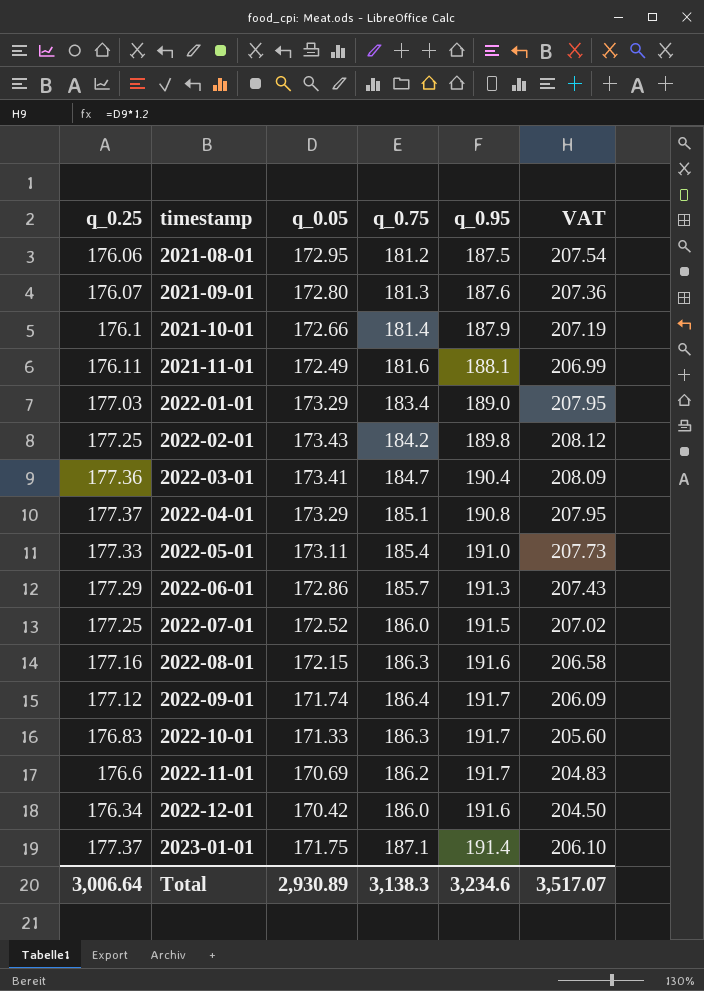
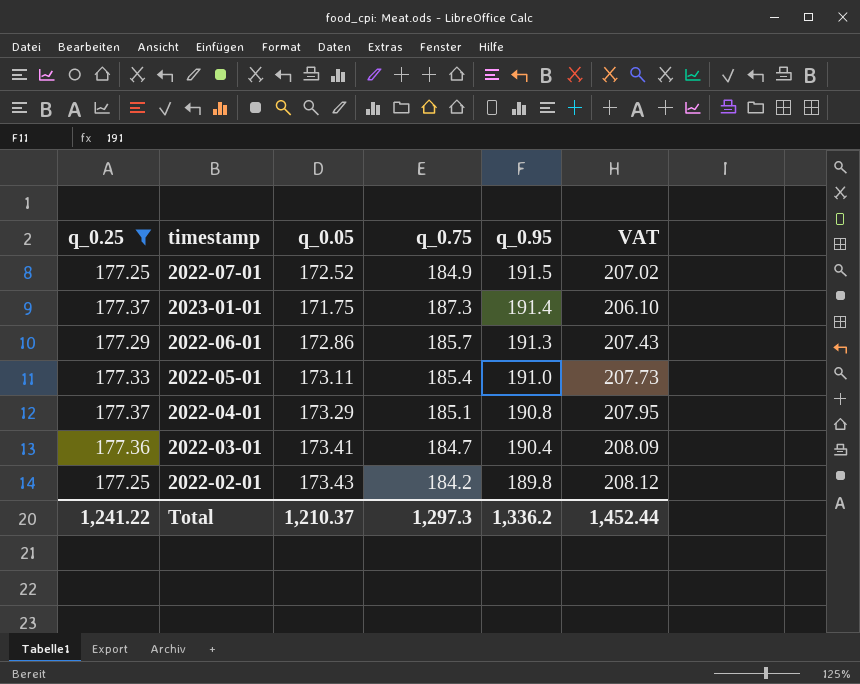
filter: none -> q_0.25 >= 177.25
row order: timestamp ascending -> q_0.95 descending
2022-07-01 | q_0.75: 186.0 -> 184.9
2023-01-01 | q_0.75: 187.1 -> 187.3
Total | q_0.25: 3,006.64 -> 1,241.22
Total | q_0.05: 2,930.89 -> 1,210.37
Total | q_0.75: 3,138.3 -> 1,297.3
Total | q_0.95: 3,234.6 -> 1,336.2
Total | VAT: 3,517.07 -> 1,452.44

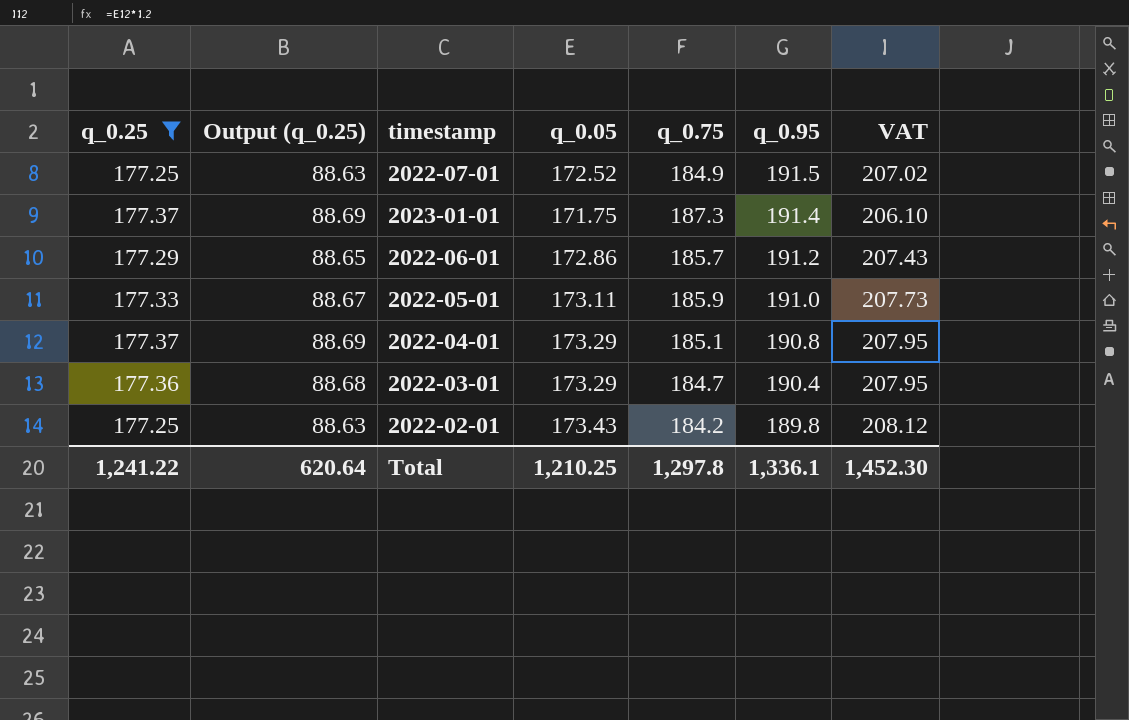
column Output (q_0.25) | formula: none -> [q_0.25] * 0.5
2022-06-01 | q_0.95: 191.3 -> 191.2
2022-05-01 | q_0.75: 185.4 -> 185.9
2022-03-01 | q_0.05: 173.41 -> 173.29
2022-03-01 | VAT: 208.09 -> 207.95
Total | q_0.05: 1,210.37 -> 1,210.25
Total | q_0.75: 1,297.3 -> 1,297.8
Total | q_0.95: 1,336.2 -> 1,336.1
Total | VAT: 1,452.44 -> 1,452.30

